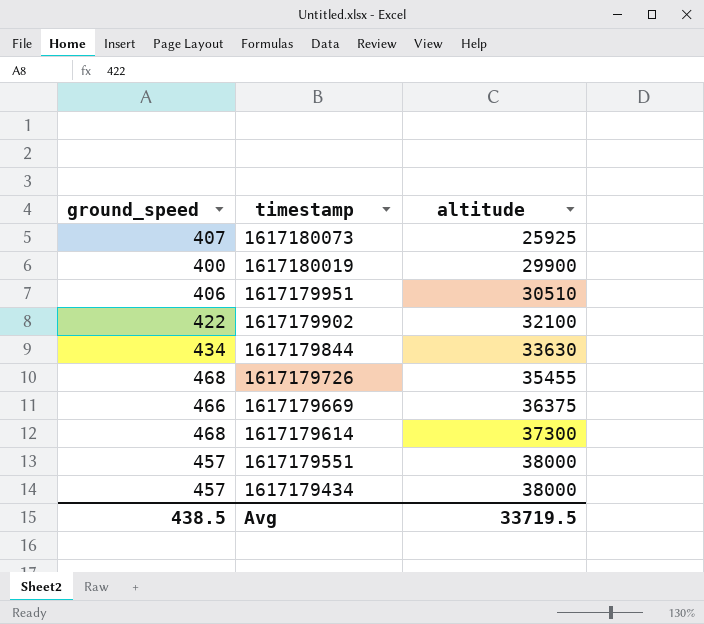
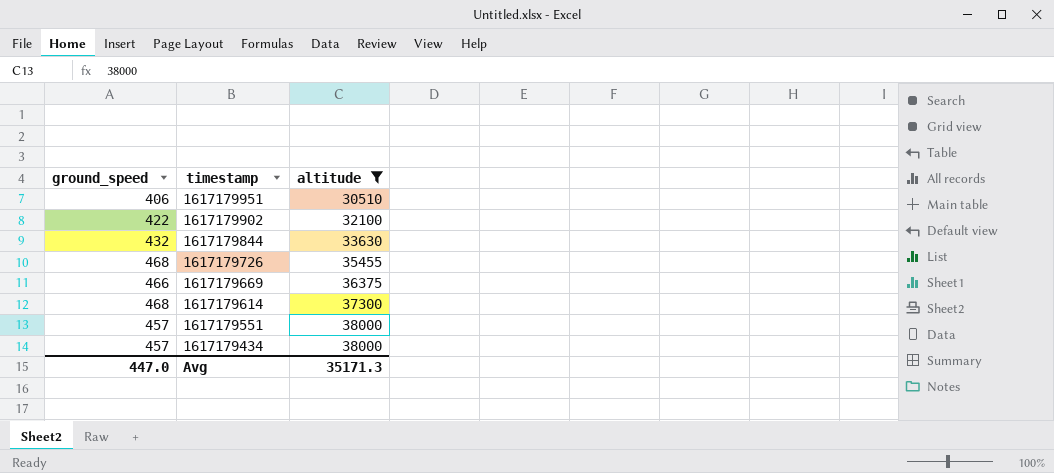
filter: none -> altitude >= 30510
1617179844 | ground_speed: 434 -> 432
Avg | ground_speed: 438.5 -> 447.0
Avg | altitude: 33719.5 -> 35171.3

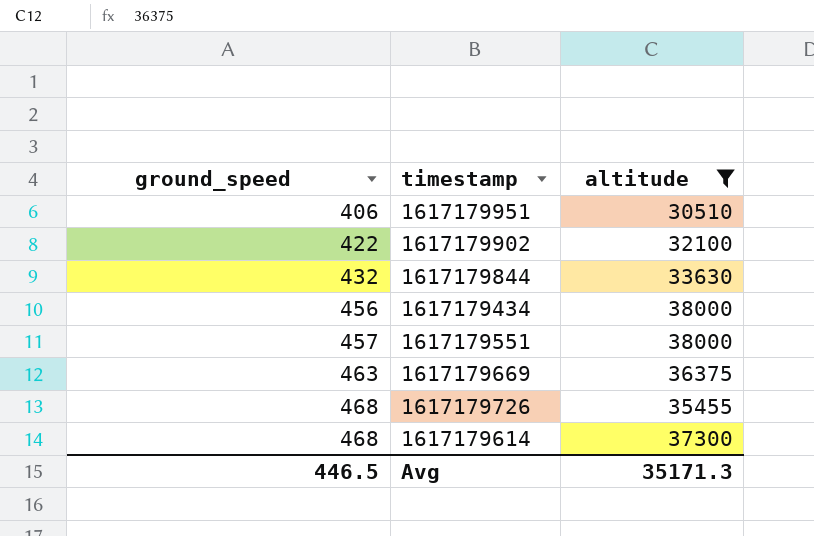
row order: timestamp descending -> ground_speed ascending
1617179434 | ground_speed: 457 -> 456
1617179669 | ground_speed: 466 -> 463
Avg | ground_speed: 447.0 -> 446.5

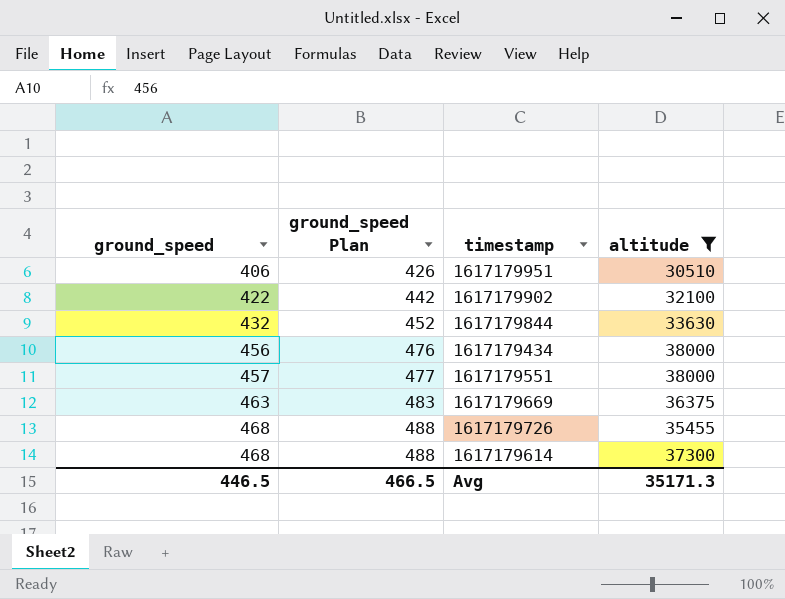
column ground_speed Plan | formula: none -> [ground_speed] + 20

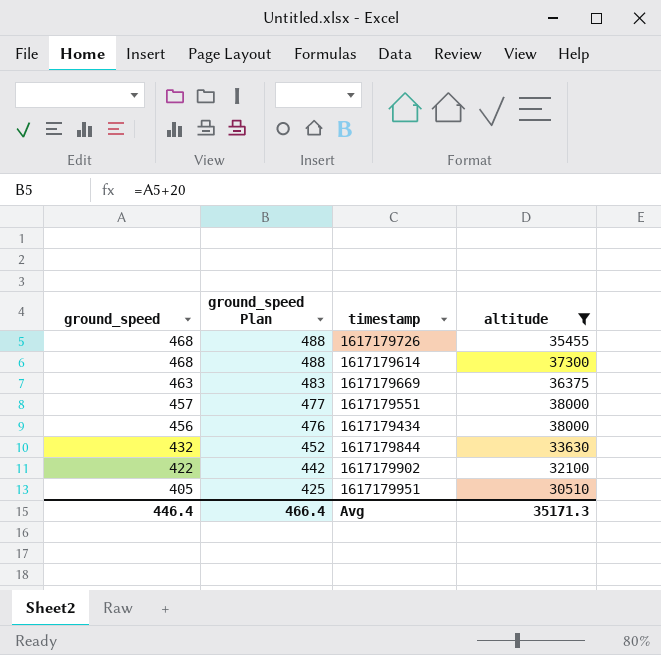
row order: ground_speed ascending -> ground_speed descending
1617179951 | ground_speed: 406 -> 405
1617179951 | ground_speed Plan: 426 -> 425
Avg | ground_speed: 446.5 -> 446.4
Avg | ground_speed Plan: 466.5 -> 466.4

